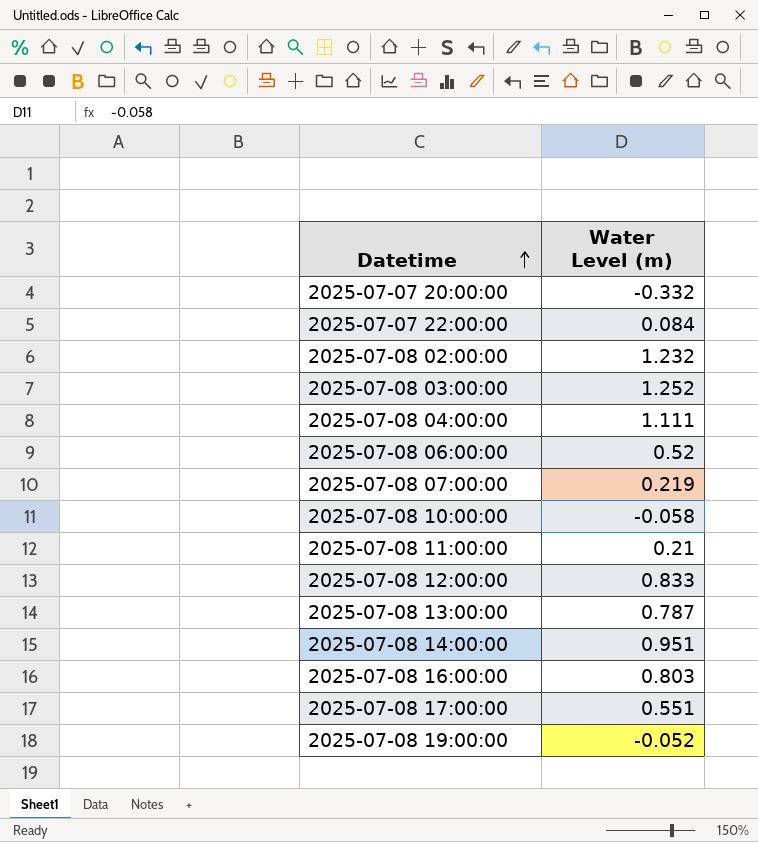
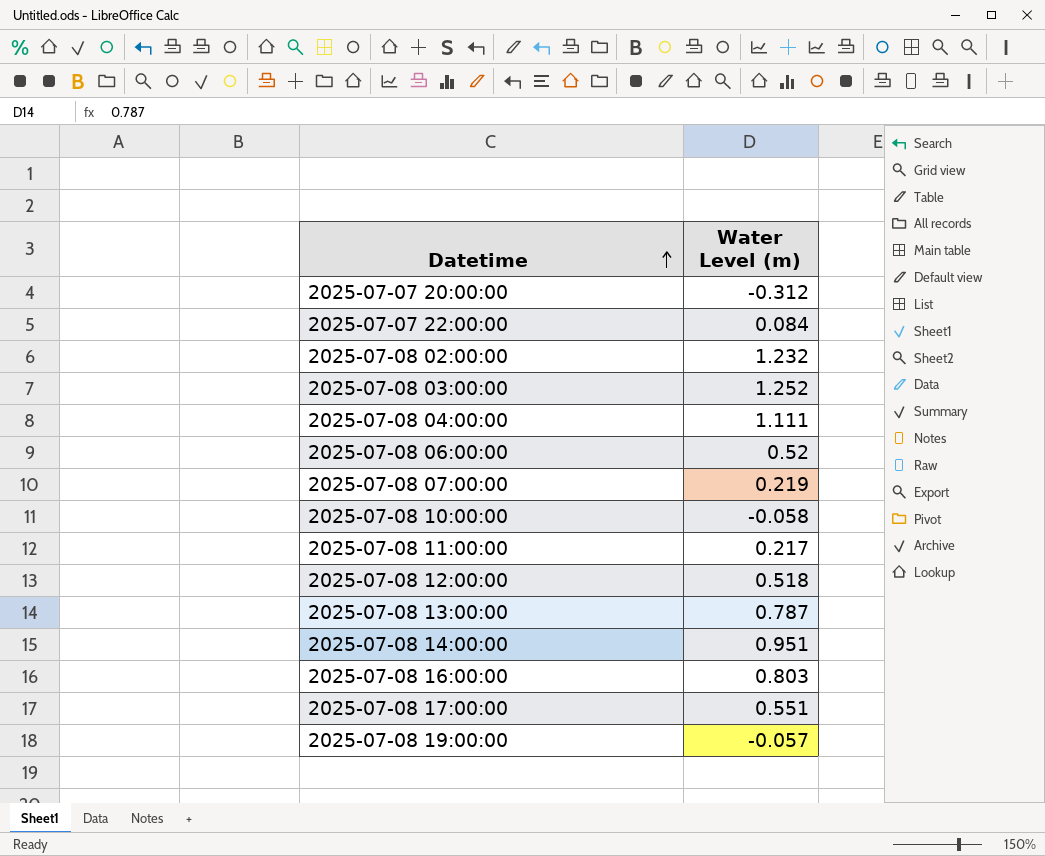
2025-07-07 20:00:00 | Water Level (m): -0.332 -> -0.312
2025-07-08 11:00:00 | Water Level (m): 0.21 -> 0.217
2025-07-08 12:00:00 | Water Level (m): 0.833 -> 0.518
2025-07-08 19:00:00 | Water Level (m): -0.052 -> -0.057

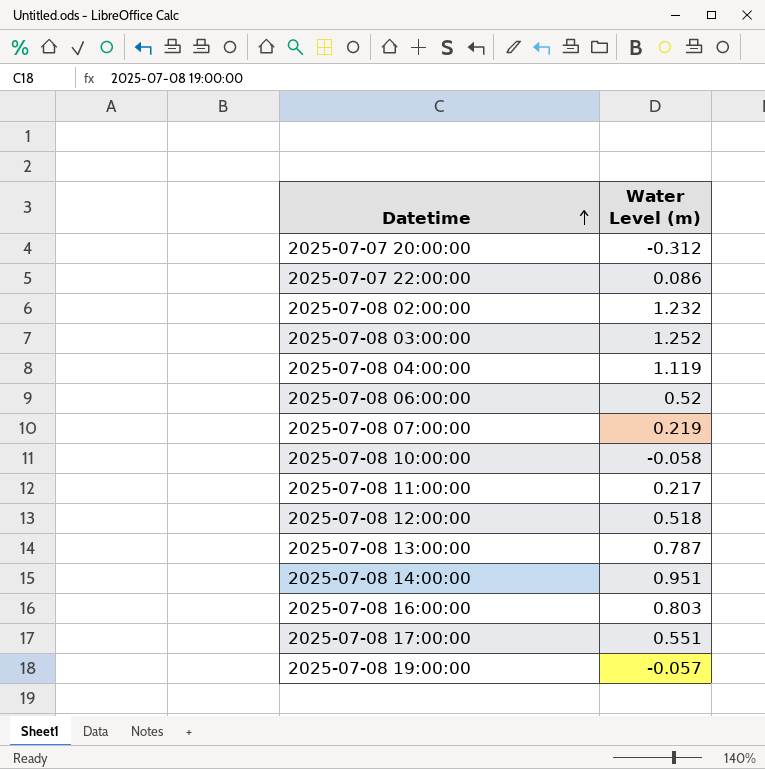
2025-07-07 22:00:00 | Water Level (m): 0.084 -> 0.086
2025-07-08 04:00:00 | Water Level (m): 1.111 -> 1.119

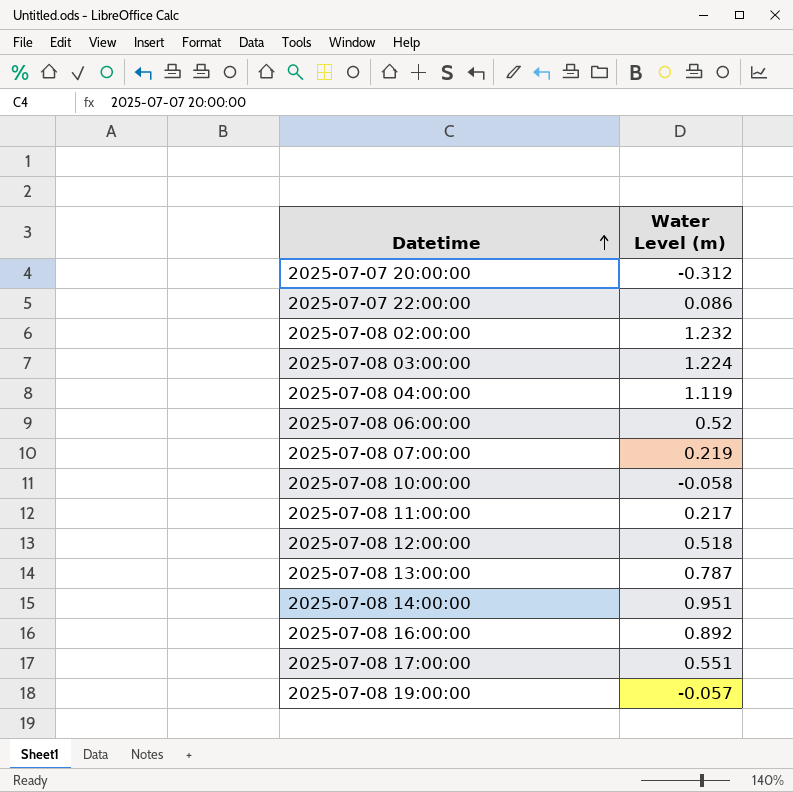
2025-07-08 03:00:00 | Water Level (m): 1.252 -> 1.224
2025-07-08 16:00:00 | Water Level (m): 0.803 -> 0.892

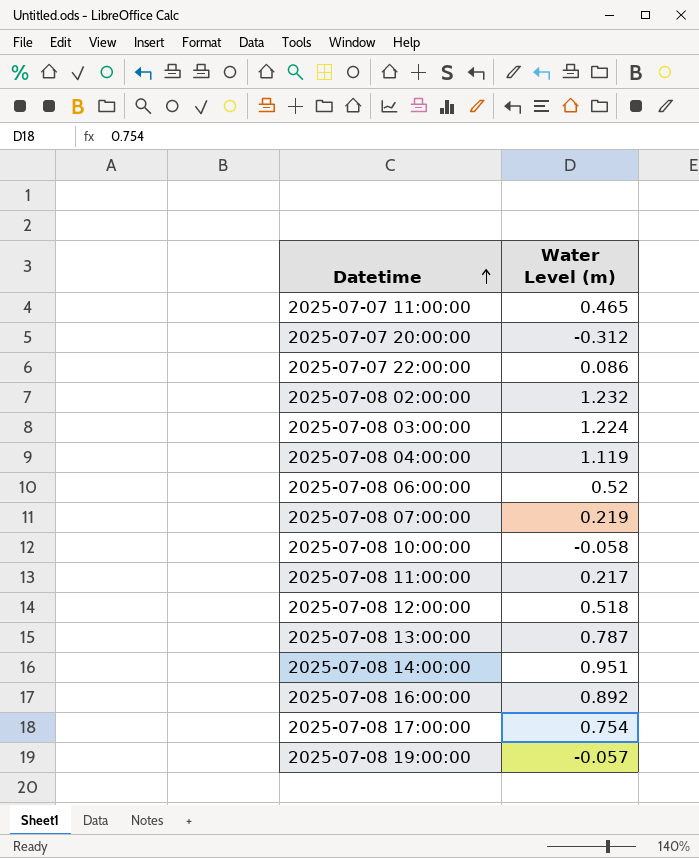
row 2025-07-07 11:00:00: none -> 0.465
2025-07-08 17:00:00 | Water Level (m): 0.551 -> 0.754

